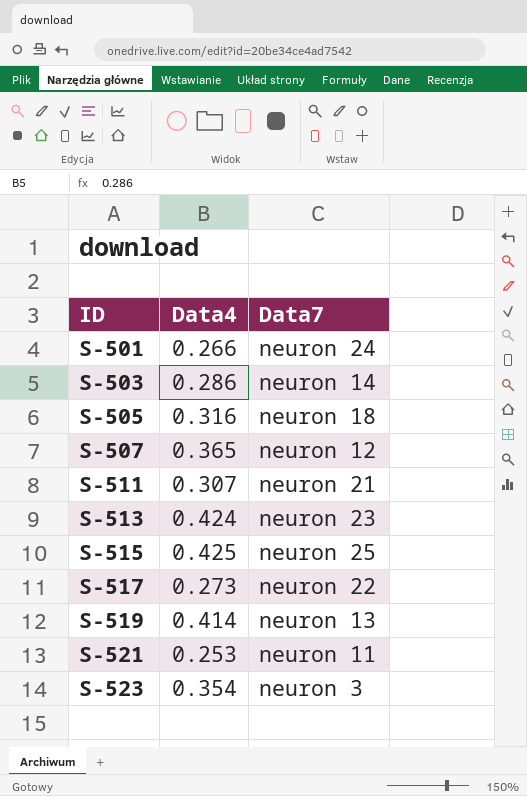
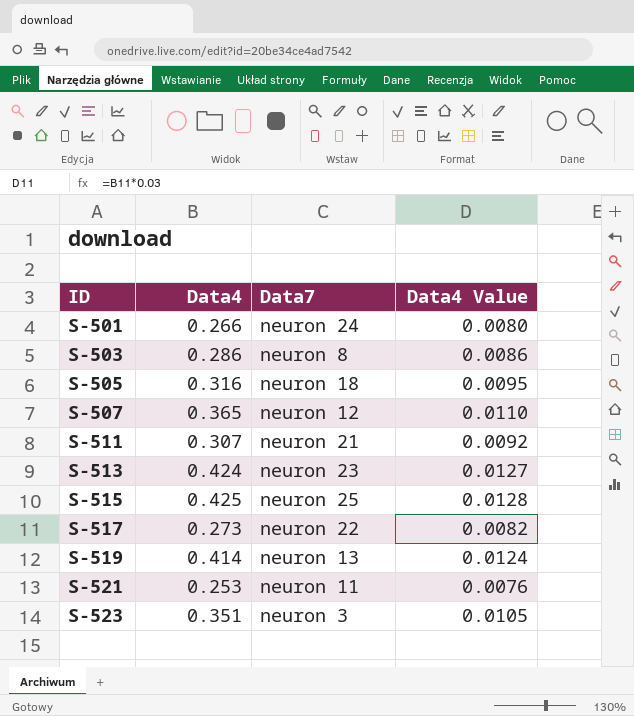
column Data4 Value | formula: none -> [Data4] * 0.03
S-503 | Data7: neuron 14 -> neuron 8
S-523 | Data4: 0.354 -> 0.351

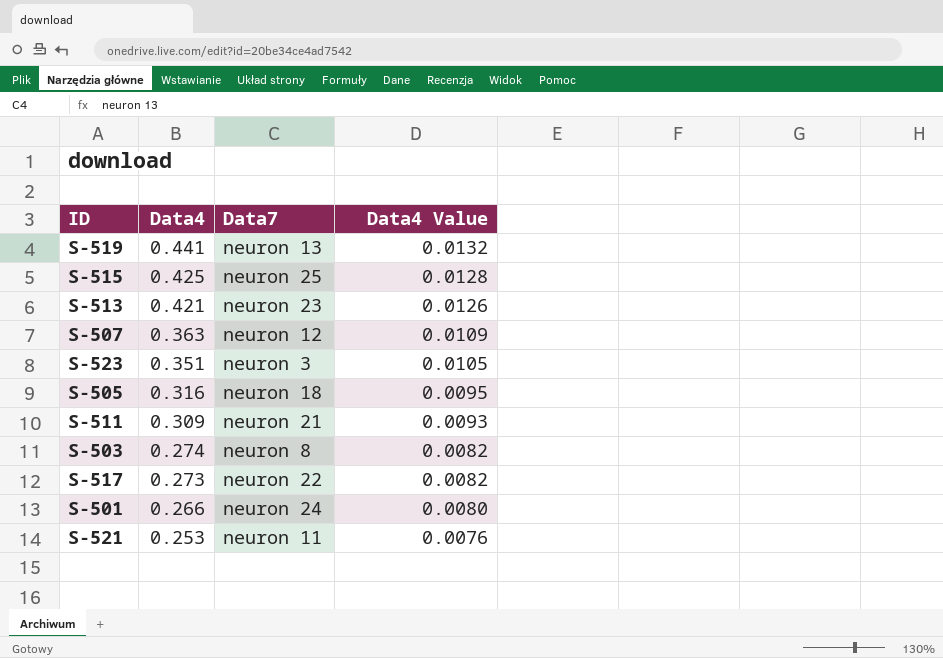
row order: ID ascending -> Data4 descending
S-519 | Data4: 0.414 -> 0.441
S-519 | Data4 Value: 0.0124 -> 0.0132
S-513 | Data4: 0.424 -> 0.421
S-513 | Data4 Value: 0.0127 -> 0.0126
S-507 | Data4: 0.365 -> 0.363
S-507 | Data4 Value: 0.0110 -> 0.0109
S-511 | Data4: 0.307 -> 0.309
S-511 | Data4 Value: 0.0092 -> 0.0093
S-503 | Data4: 0.286 -> 0.274
S-503 | Data4 Value: 0.0086 -> 0.0082

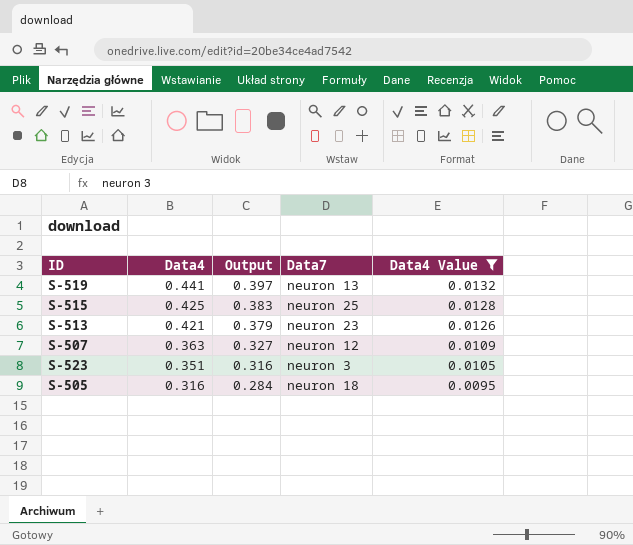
filter: none -> Data4 Value >= 0.0095
column Output | formula: none -> [Data4] * 0.9

